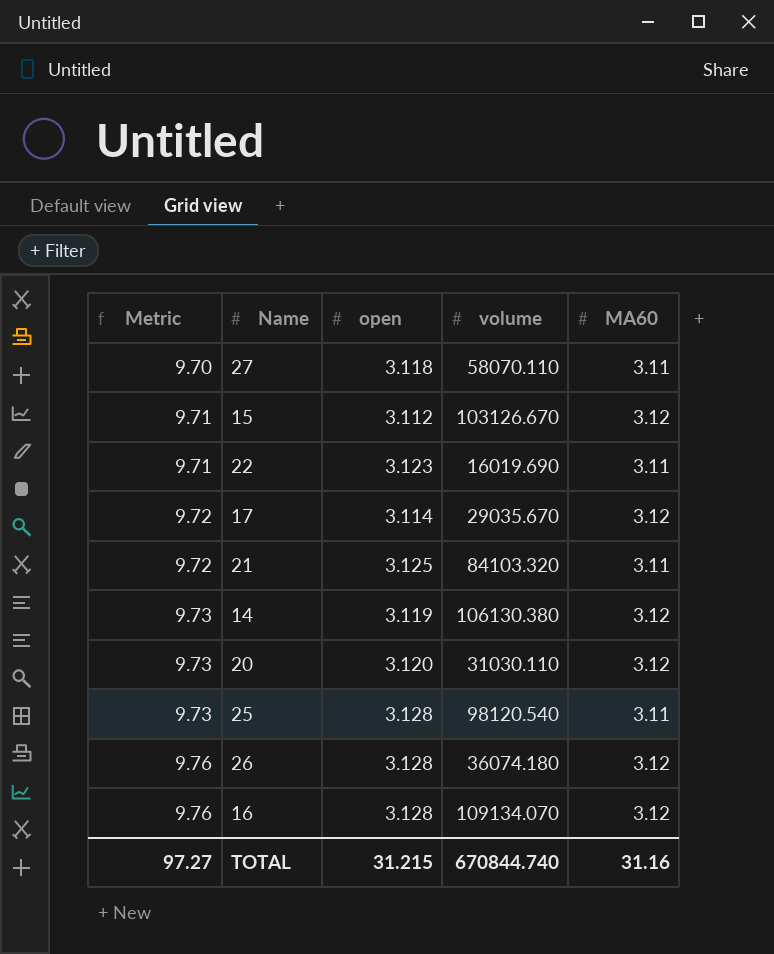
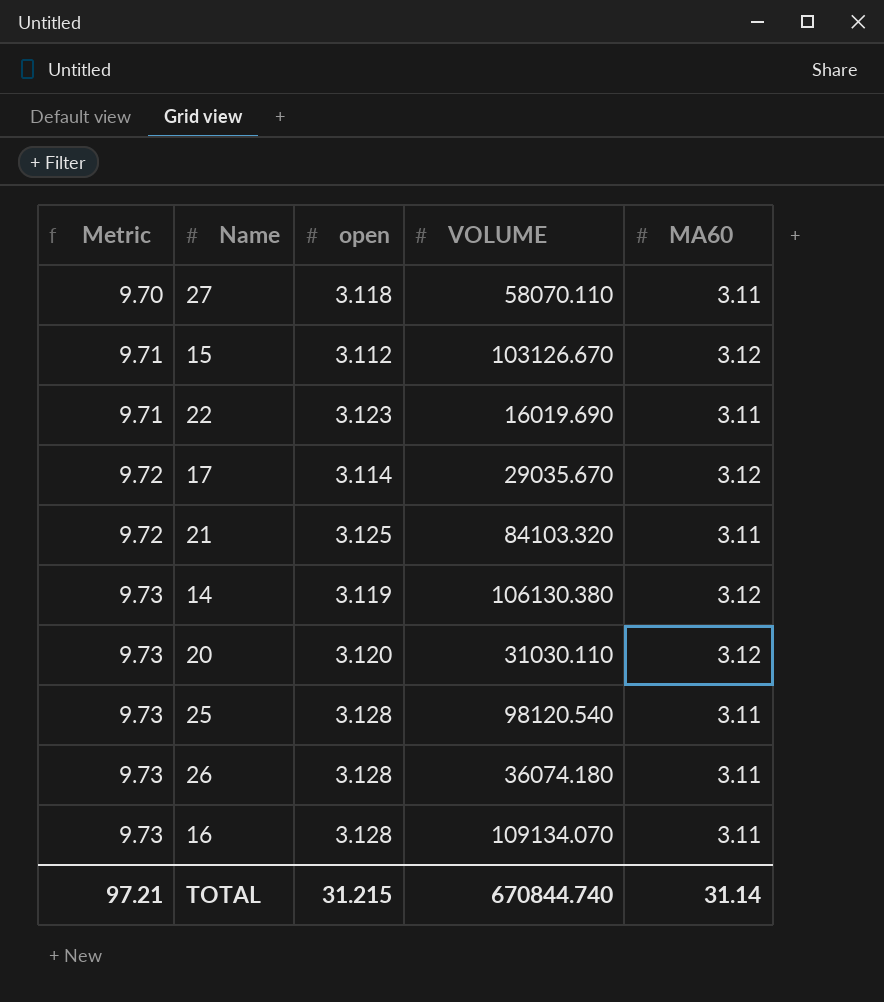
column name: volume -> VOLUME
26 | Metric: 9.76 -> 9.73
26 | MA60: 3.12 -> 3.11
16 | Metric: 9.76 -> 9.73
16 | MA60: 3.12 -> 3.11
TOTAL | Metric: 97.27 -> 97.21
TOTAL | MA60: 31.16 -> 31.14

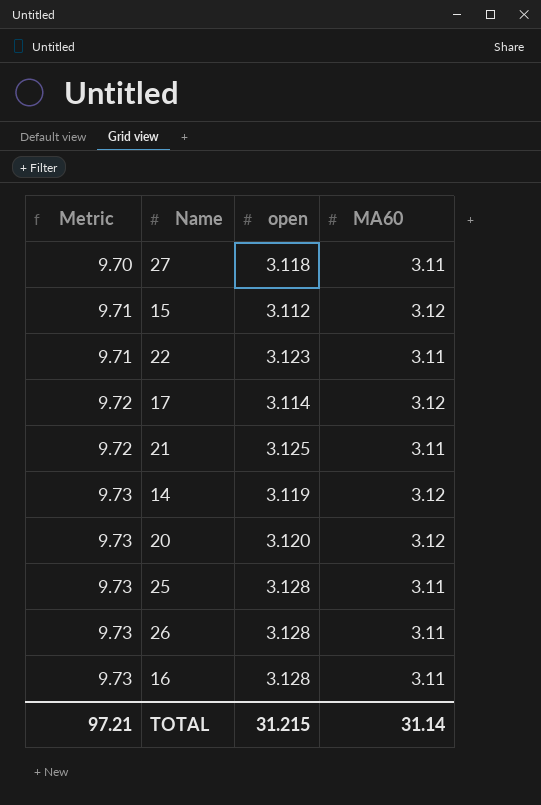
column VOLUME | position: 4 -> none

